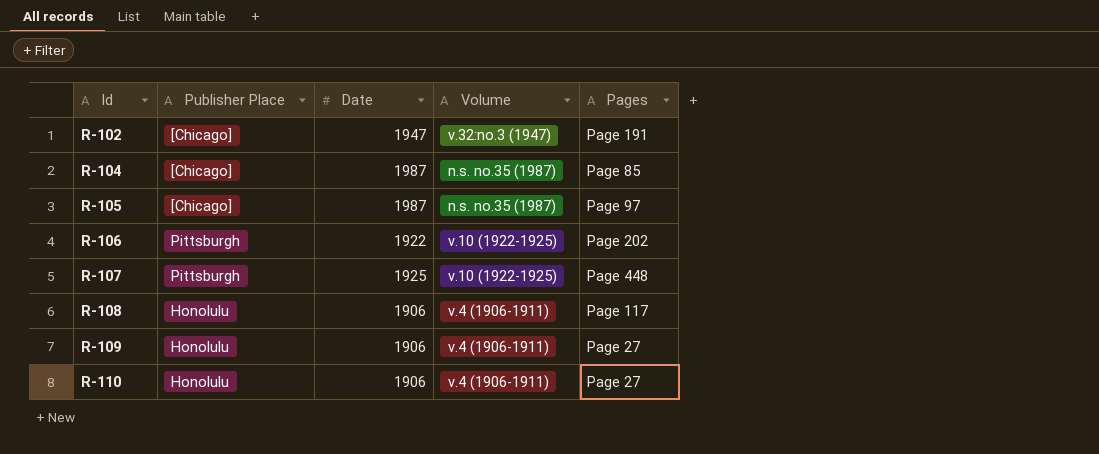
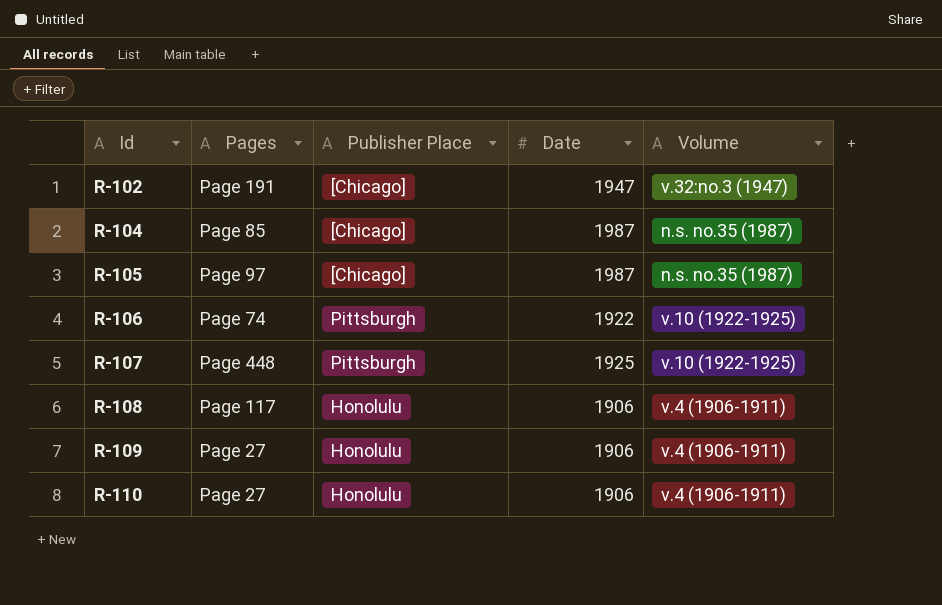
column Pages | position: 5 -> 2
R-106 | Pages: Page 202 -> Page 74

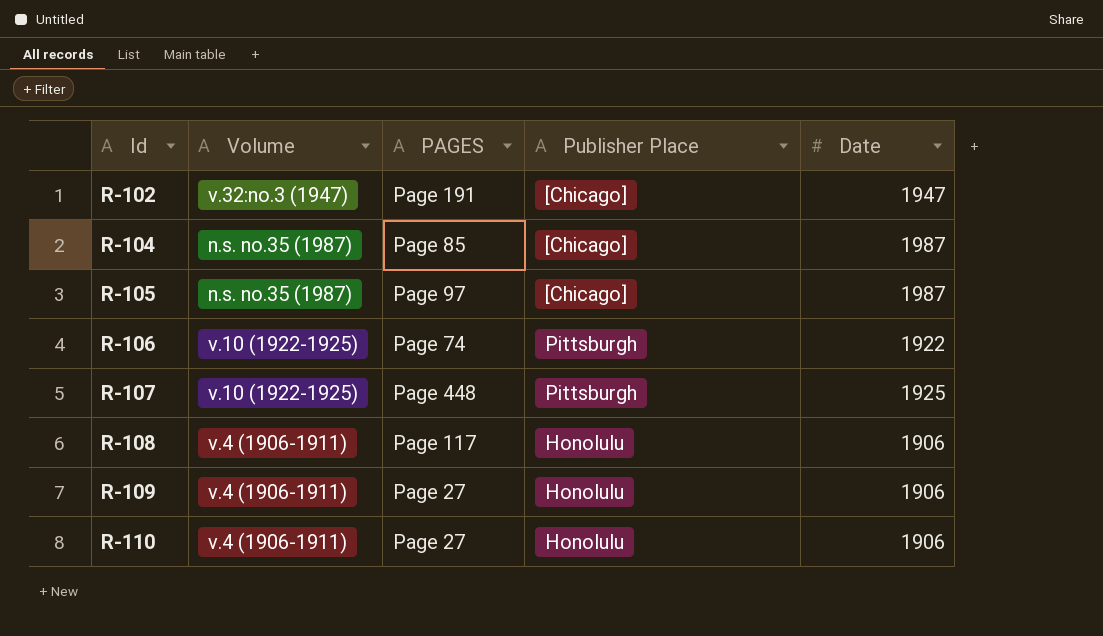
column Volume | position: 5 -> 2
column name: Pages -> PAGES

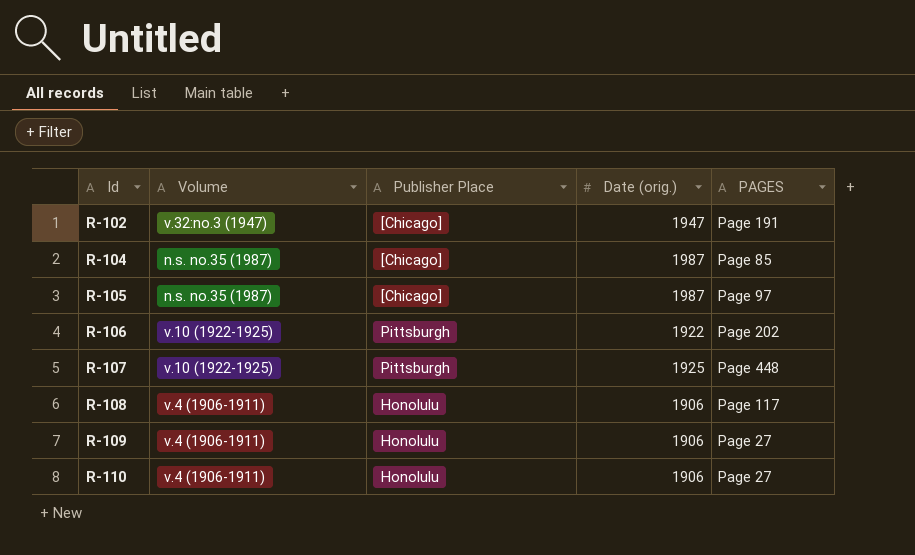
column name: Date -> Date (orig.)
column PAGES | position: 3 -> 5
R-106 | PAGES: Page 74 -> Page 202

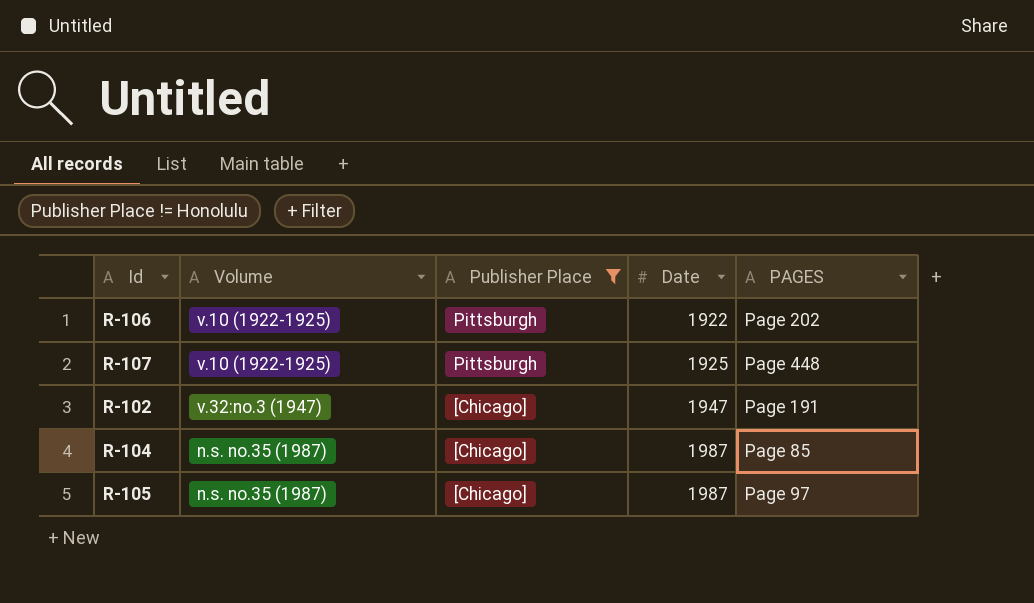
filter: none -> Publisher Place != Honolulu
row order: Id ascending -> Publisher Place descending
column name: Date (orig.) -> Date

